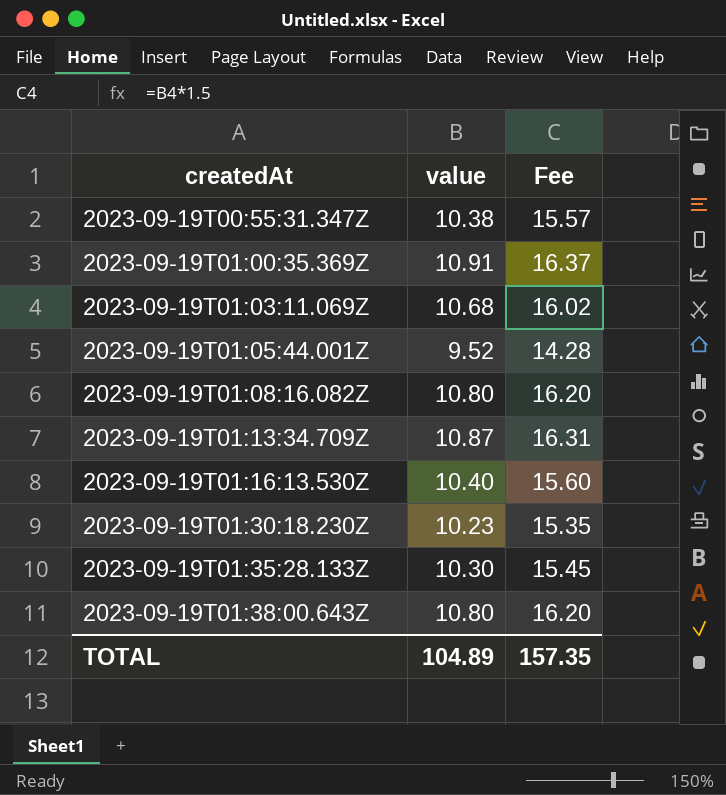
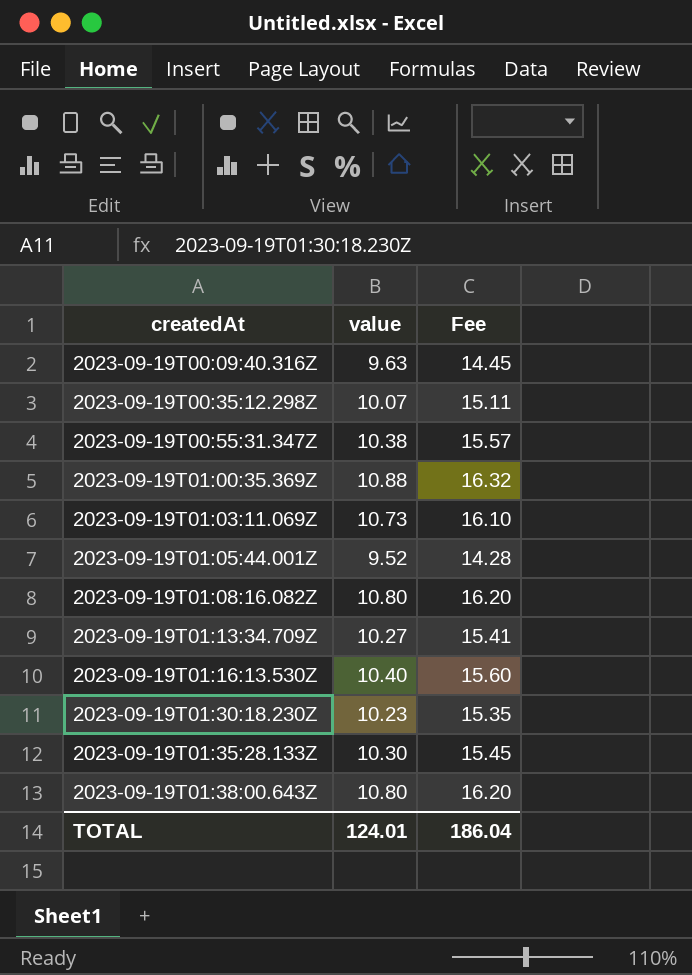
row 2023-09-19T00:09:40.316Z: none -> 9.63 | 14.45
row 2023-09-19T00:35:12.298Z: none -> 10.07 | 15.11
2023-09-19T01:00:35.369Z | value: 10.91 -> 10.88
2023-09-19T01:00:35.369Z | Fee: 16.37 -> 16.32
2023-09-19T01:03:11.069Z | value: 10.68 -> 10.73
2023-09-19T01:03:11.069Z | Fee: 16.02 -> 16.10
2023-09-19T01:13:34.709Z | value: 10.87 -> 10.27
2023-09-19T01:13:34.709Z | Fee: 16.31 -> 15.41
TOTAL | value: 104.89 -> 124.01
TOTAL | Fee: 157.35 -> 186.04

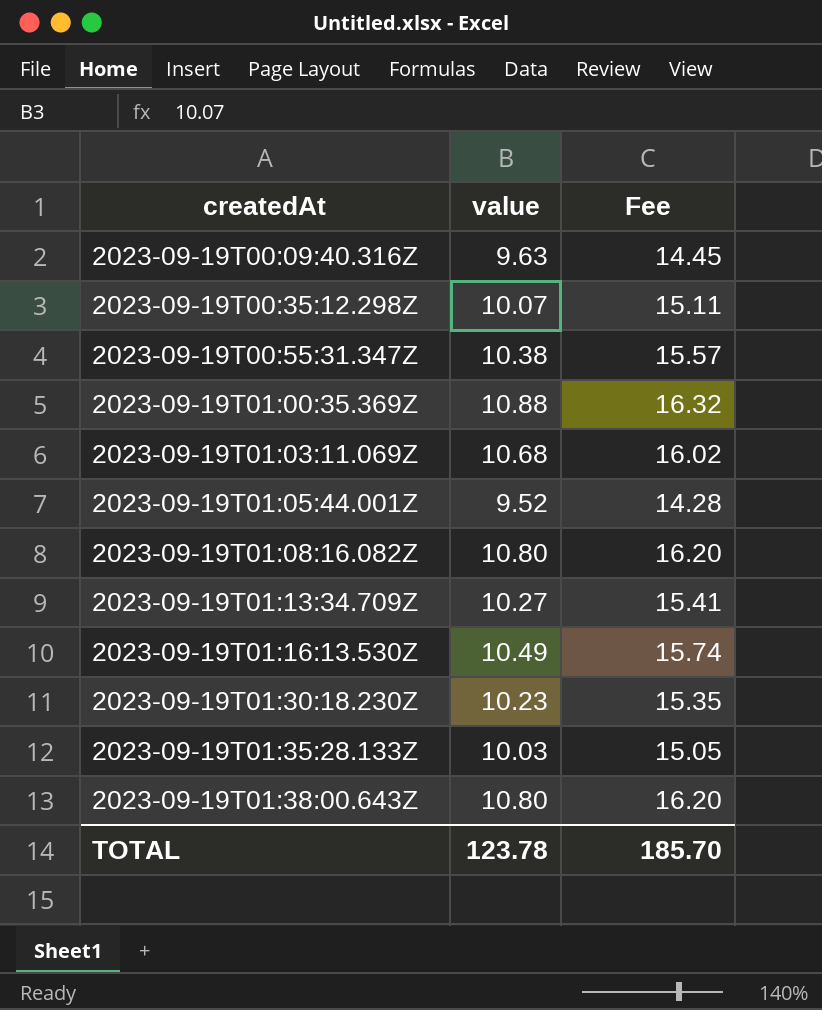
2023-09-19T01:03:11.069Z | value: 10.73 -> 10.68
2023-09-19T01:03:11.069Z | Fee: 16.10 -> 16.02
2023-09-19T01:16:13.530Z | value: 10.40 -> 10.49
2023-09-19T01:16:13.530Z | Fee: 15.60 -> 15.74
2023-09-19T01:35:28.133Z | value: 10.30 -> 10.03
2023-09-19T01:35:28.133Z | Fee: 15.45 -> 15.05
TOTAL | value: 124.01 -> 123.78
TOTAL | Fee: 186.04 -> 185.70

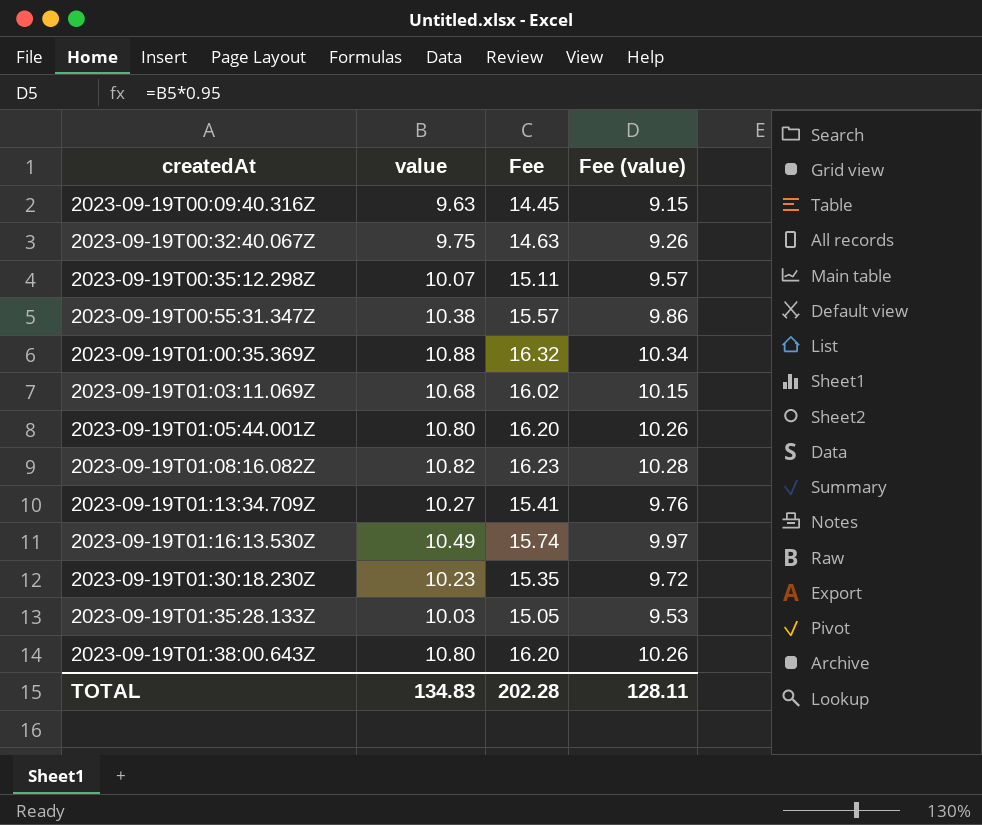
column Fee (value) | formula: none -> [value] * 0.95
row 2023-09-19T00:32:40.067Z: none -> 9.75 | 14.63 | 9.26
2023-09-19T01:05:44.001Z | value: 9.52 -> 10.80
2023-09-19T01:05:44.001Z | Fee: 14.28 -> 16.20
2023-09-19T01:08:16.082Z | value: 10.80 -> 10.82
2023-09-19T01:08:16.082Z | Fee: 16.20 -> 16.23
TOTAL | value: 123.78 -> 134.83
TOTAL | Fee: 185.70 -> 202.28

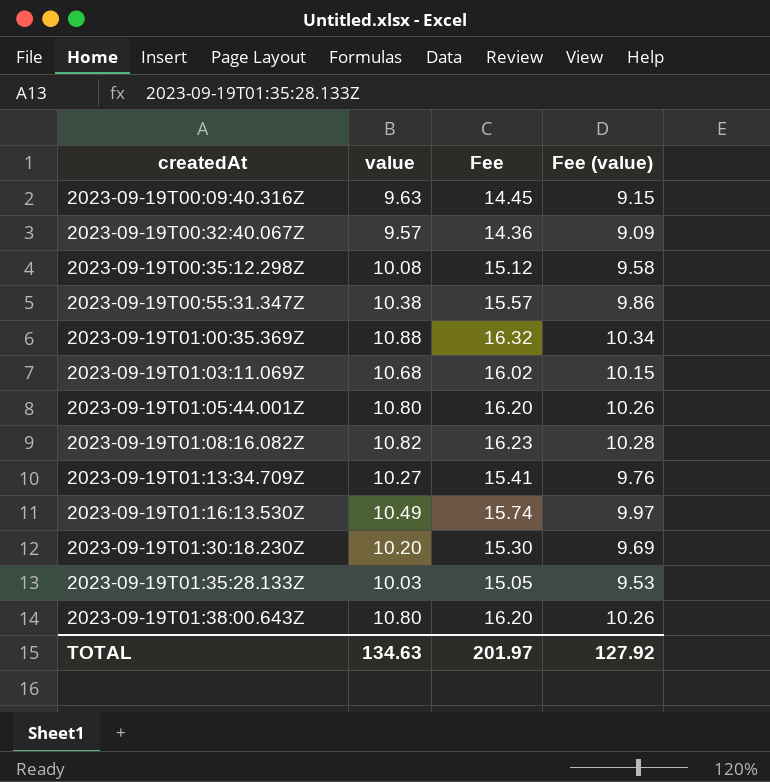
2023-09-19T00:32:40.067Z | value: 9.75 -> 9.57
2023-09-19T00:32:40.067Z | Fee: 14.63 -> 14.36
2023-09-19T00:32:40.067Z | Fee (value): 9.26 -> 9.09
2023-09-19T00:35:12.298Z | value: 10.07 -> 10.08
2023-09-19T00:35:12.298Z | Fee: 15.11 -> 15.12
2023-09-19T00:35:12.298Z | Fee (value): 9.57 -> 9.58
2023-09-19T01:30:18.230Z | value: 10.23 -> 10.20
2023-09-19T01:30:18.230Z | Fee: 15.35 -> 15.30
2023-09-19T01:30:18.230Z | Fee (value): 9.72 -> 9.69
TOTAL | value: 134.83 -> 134.63
TOTAL | Fee: 202.28 -> 201.97
TOTAL | Fee (value): 128.11 -> 127.92

